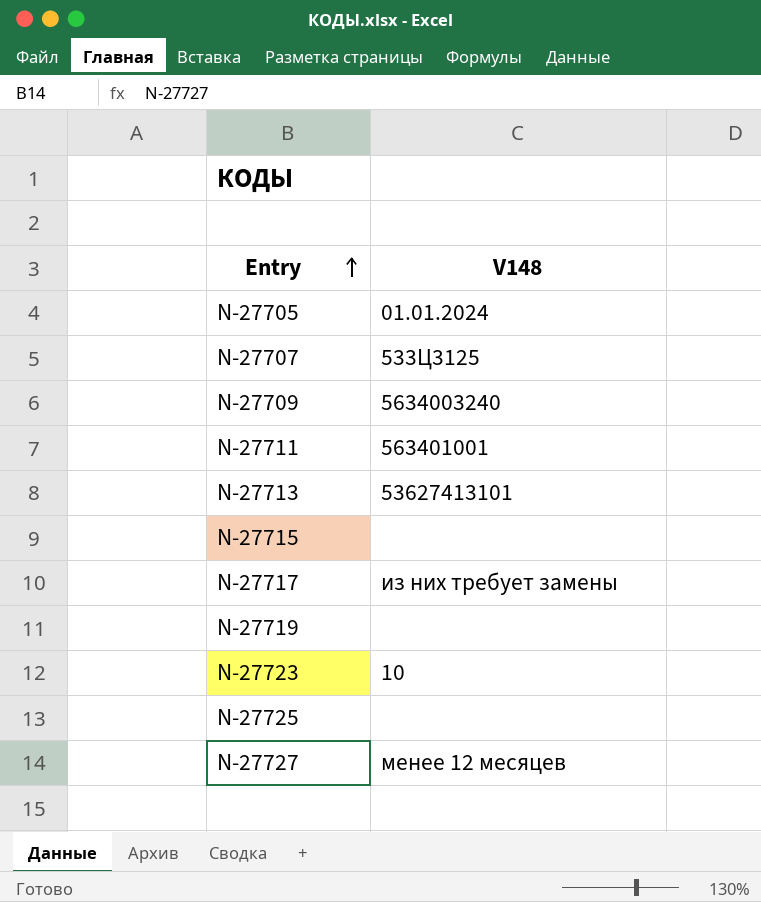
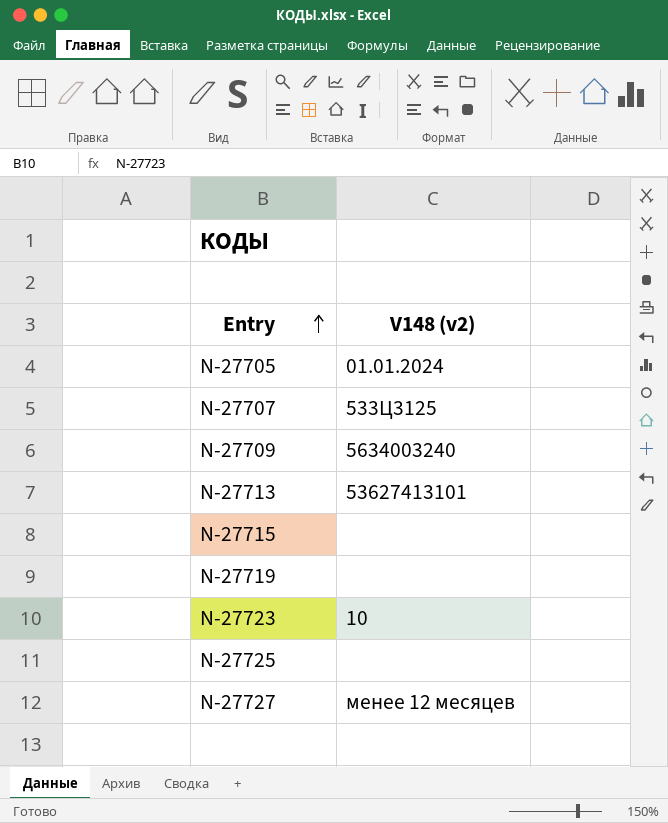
column name: V148 -> V148 (v2)
row N-27711: 563401001 -> none
row N-27717: из них требует замены -> none

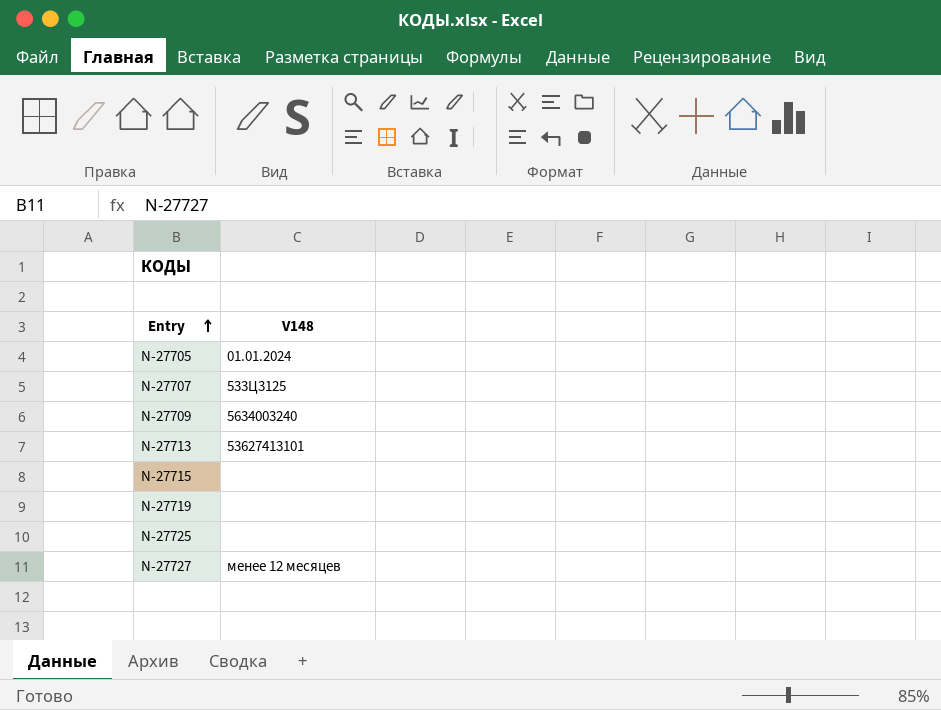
column name: V148 (v2) -> V148
row N-27723: 10 -> none

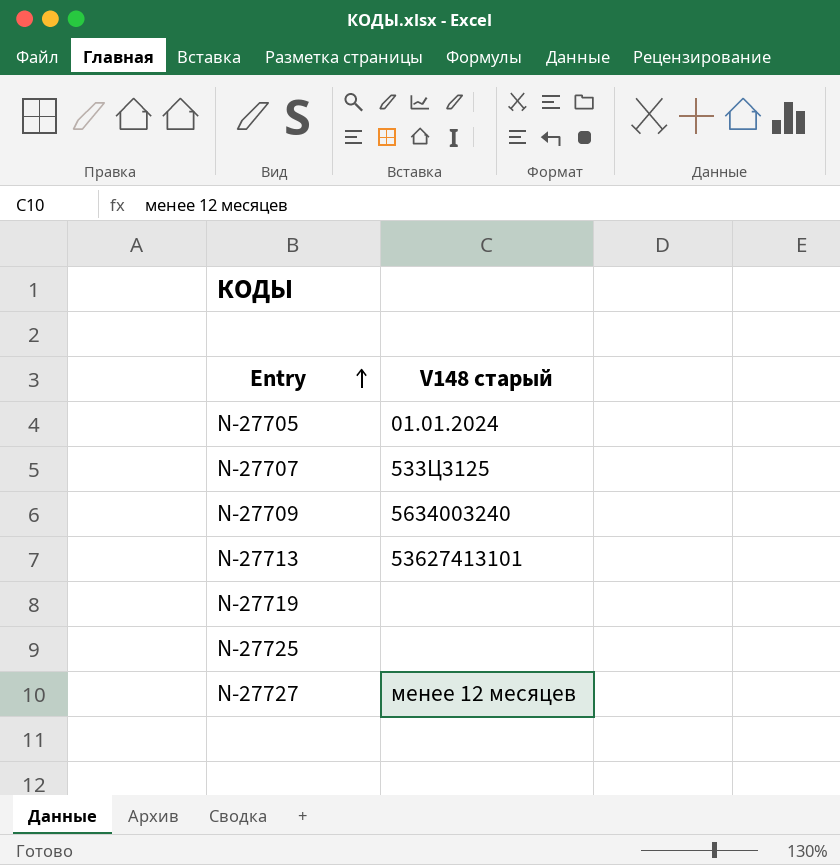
column name: V148 -> V148 старый
row N-27715: none -> none

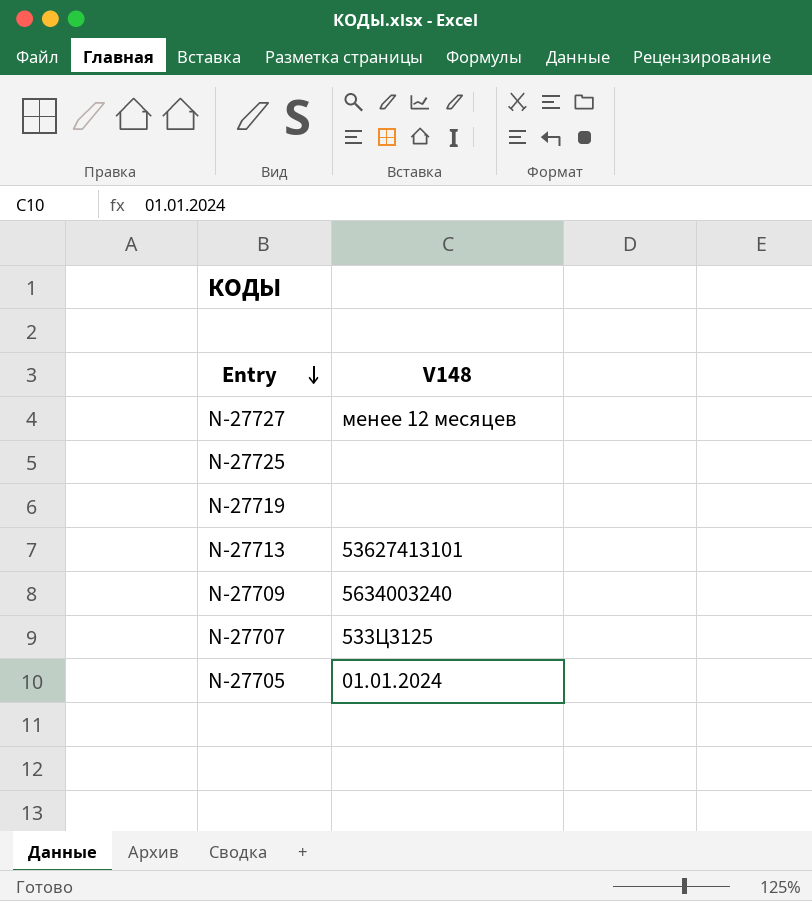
row order: Entry ascending -> Entry descending
column name: V148 старый -> V148

